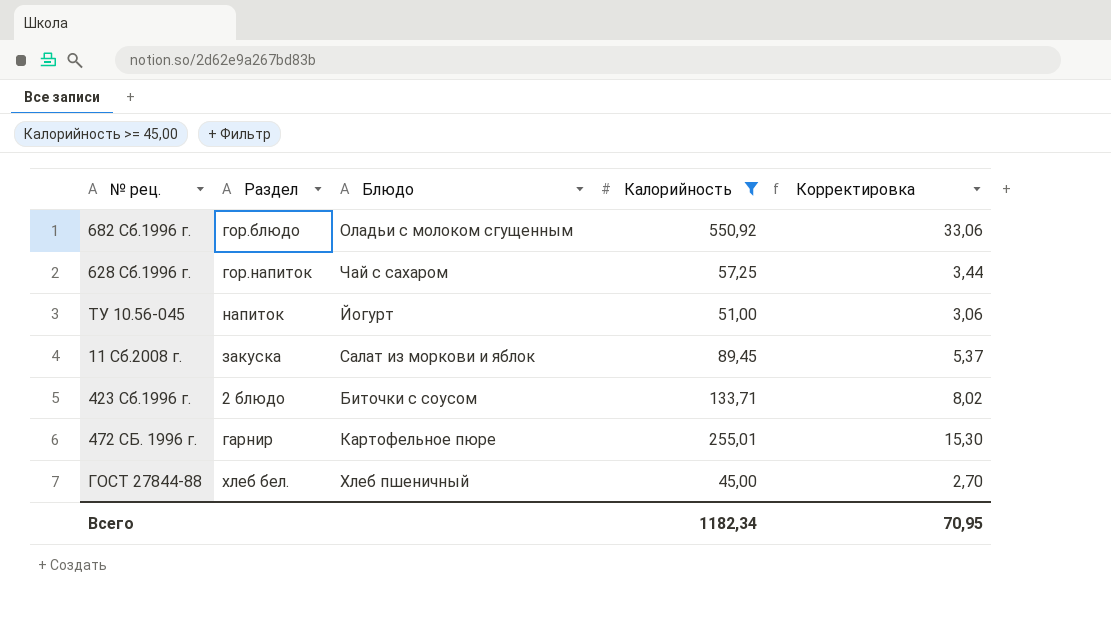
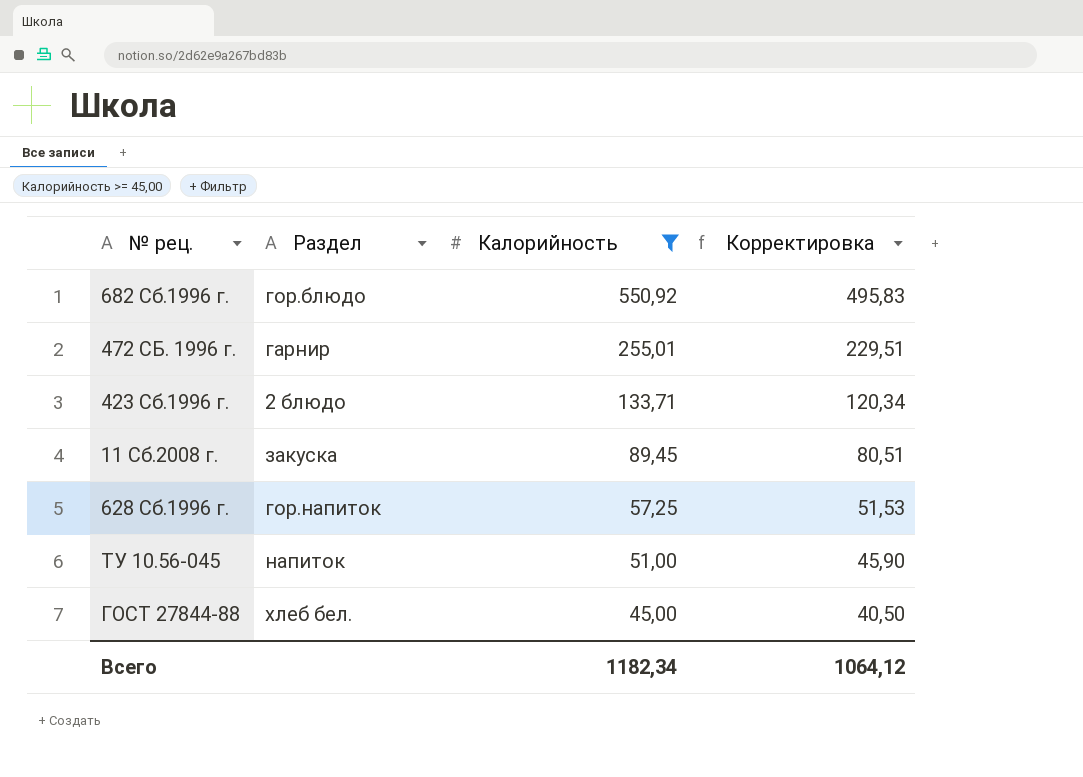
row order: none -> Калорийность descending
column Блюдо | position: 3 -> none
column Корректировка | formula: [Калорийность] * 0,06 -> [Калорийность] * 0,9
Всего | Корректировка: 70,95 -> 1064,12

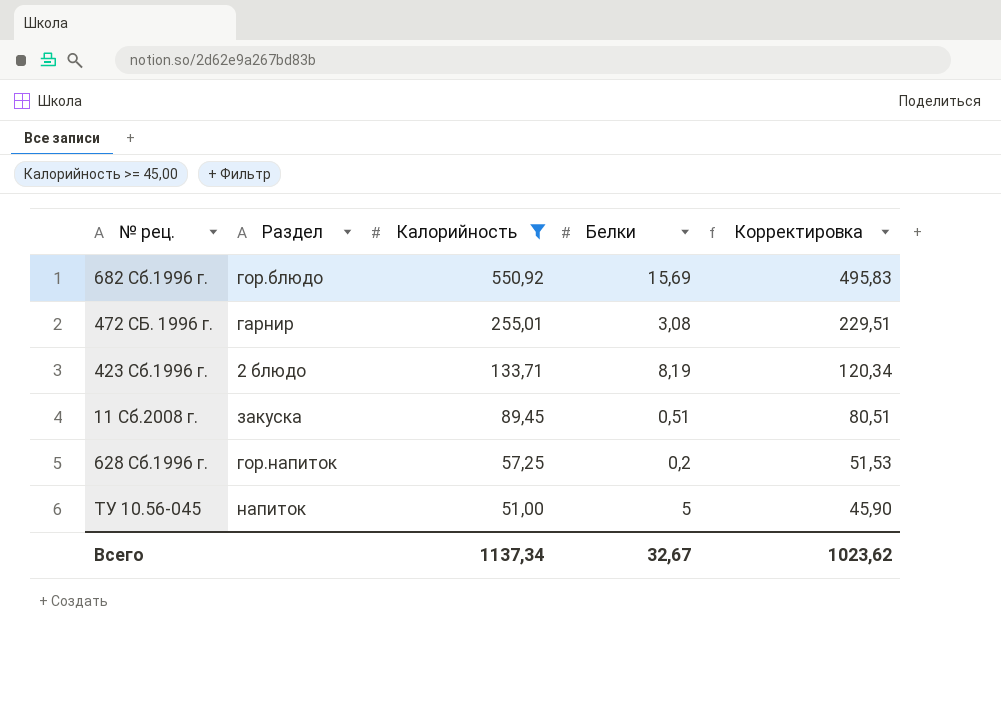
column Белки | position: none -> 4
row ГОСТ 27844-88: хлеб бел. | 45,00 | 40,50 -> none
Всего | Калорийность: 1182,34 -> 1137,34
Всего | Корректировка: 1064,12 -> 1023,62

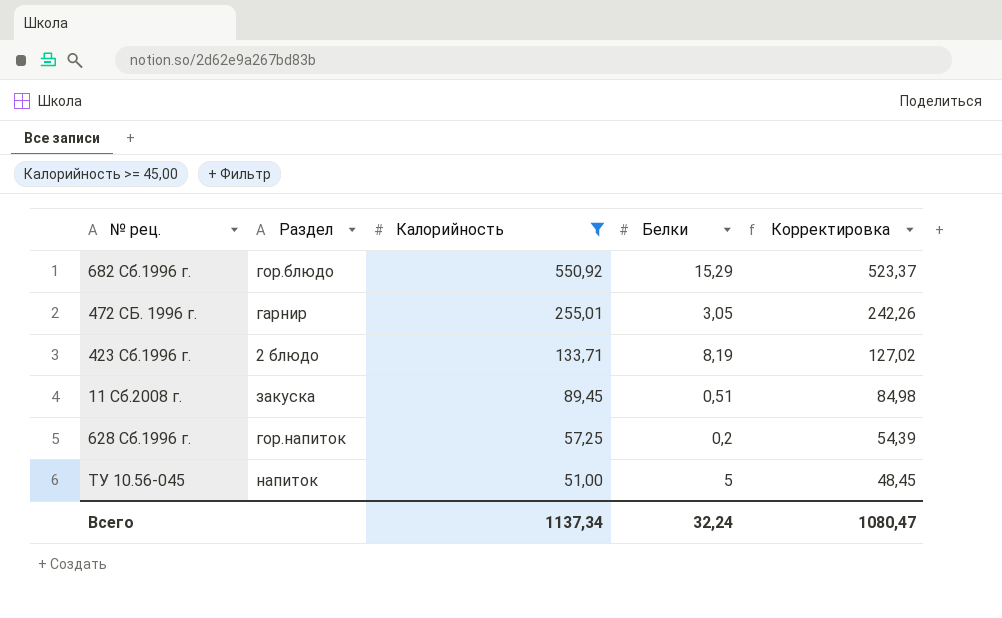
column Корректировка | formula: [Калорийность] * 0,9 -> [Калорийность] * 0,95
682 Сб.1996 г. | Белки: 15,69 -> 15,29
472 СБ. 1996 г. | Белки: 3,08 -> 3,05
Всего | Белки: 32,67 -> 32,24
Всего | Корректировка: 1023,62 -> 1080,47

